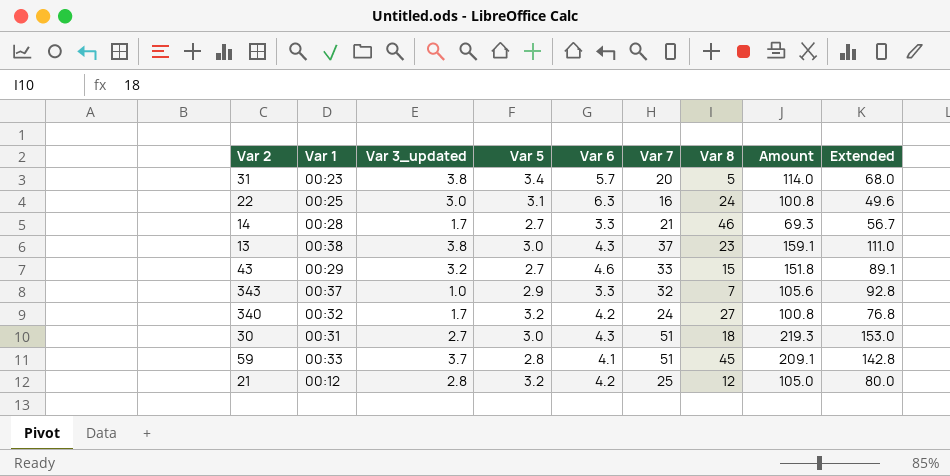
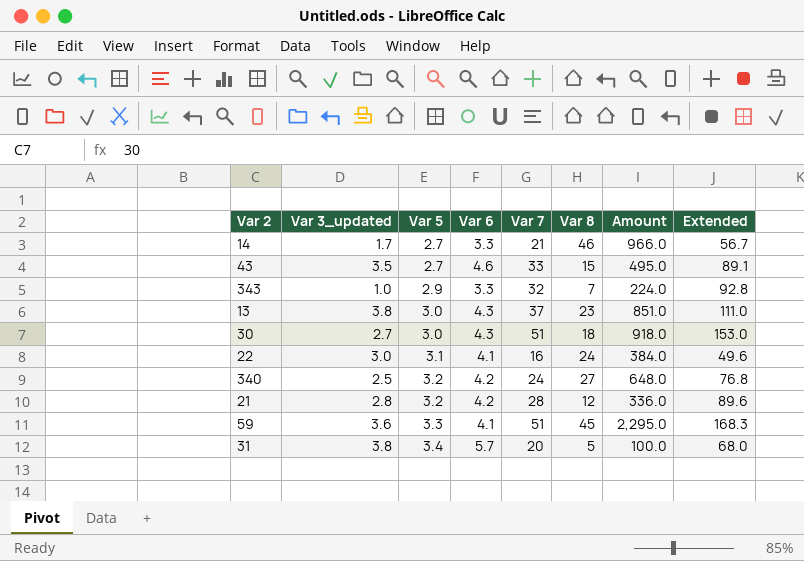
row order: none -> Var 5 ascending
column Var 1 | position: 2 -> none
column Amount | formula: [Var 6] * [Var 7] -> [Var 7] * [Var 8]
43 | Var 3_updated: 3.2 -> 3.5
22 | Var 6: 6.3 -> 4.1
340 | Var 3_updated: 1.7 -> 2.5
21 | Var 7: 25 -> 28
21 | Extended: 80.0 -> 89.6
59 | Var 3_updated: 3.7 -> 3.6
59 | Var 5: 2.8 -> 3.3
59 | Extended: 142.8 -> 168.3

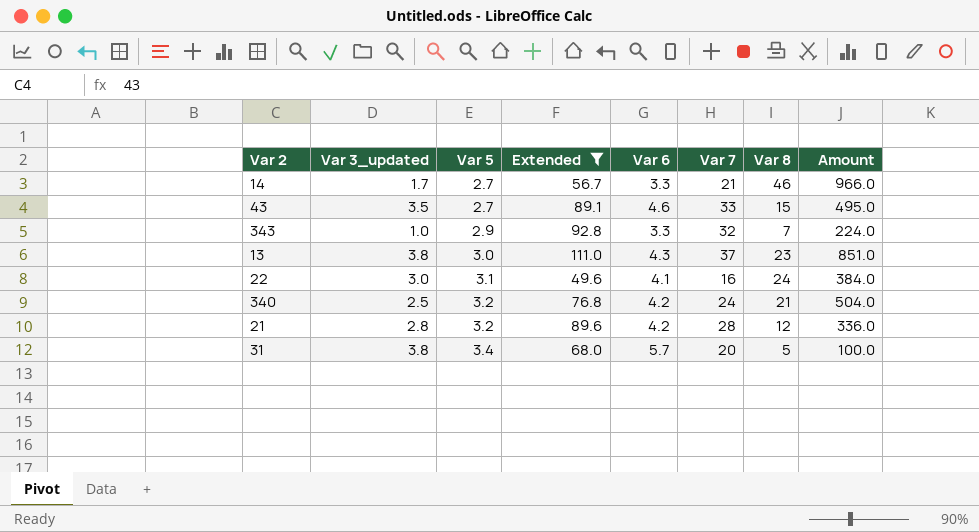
filter: none -> Extended <= 111.0
column Extended | position: 8 -> 4
340 | Var 8: 27 -> 21
340 | Amount: 648.0 -> 504.0

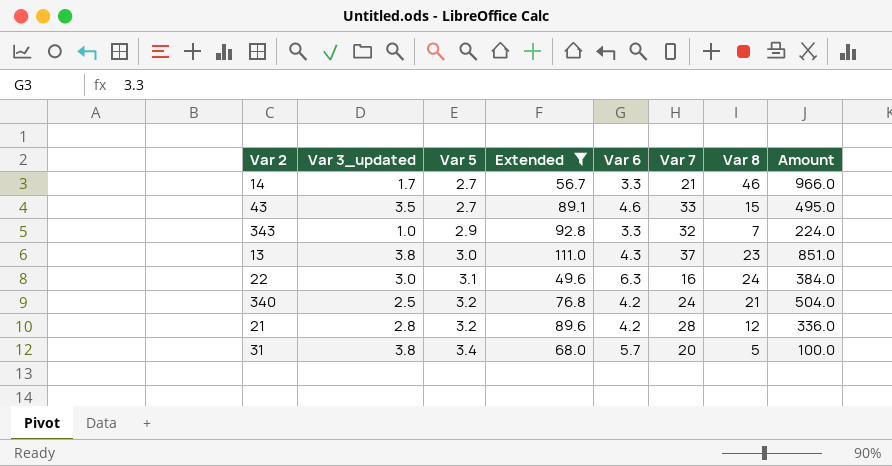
22 | Var 6: 4.1 -> 6.3

